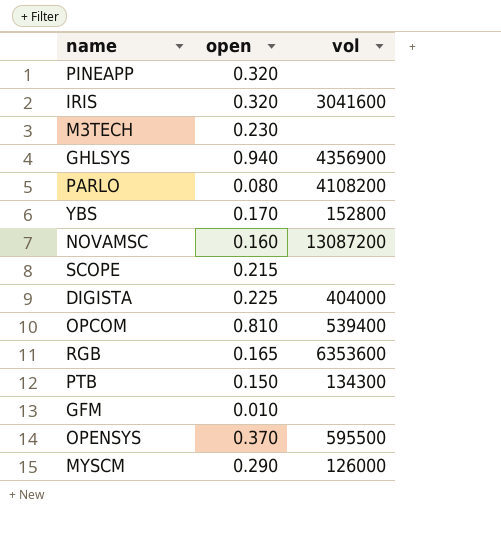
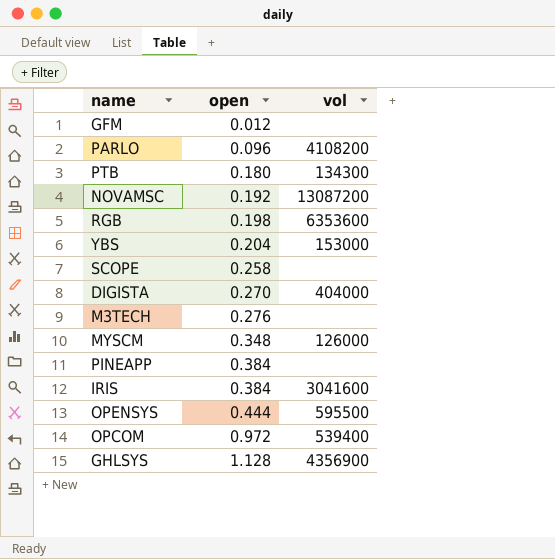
row order: none -> open ascending
GFM | open: 0.010 -> 0.012
PARLO | open: 0.080 -> 0.096
PTB | open: 0.150 -> 0.180
NOVAMSC | open: 0.160 -> 0.192
RGB | open: 0.165 -> 0.198
YBS | open: 0.170 -> 0.204
YBS | vol: 152800 -> 153000
SCOPE | open: 0.215 -> 0.258
DIGISTA | open: 0.225 -> 0.270
M3TECH | open: 0.230 -> 0.276
MYSCM | open: 0.290 -> 0.348
PINEAPP | open: 0.320 -> 0.384
IRIS | open: 0.320 -> 0.384
OPENSYS | open: 0.370 -> 0.444
OPCOM | open: 0.810 -> 0.972
GHLSYS | open: 0.940 -> 1.128

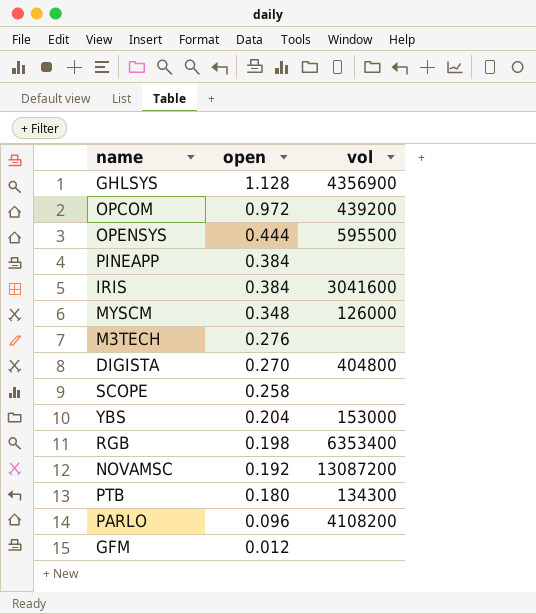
row order: open ascending -> open descending
OPCOM | vol: 539400 -> 439200
DIGISTA | vol: 404000 -> 404800
RGB | vol: 6353600 -> 6353400

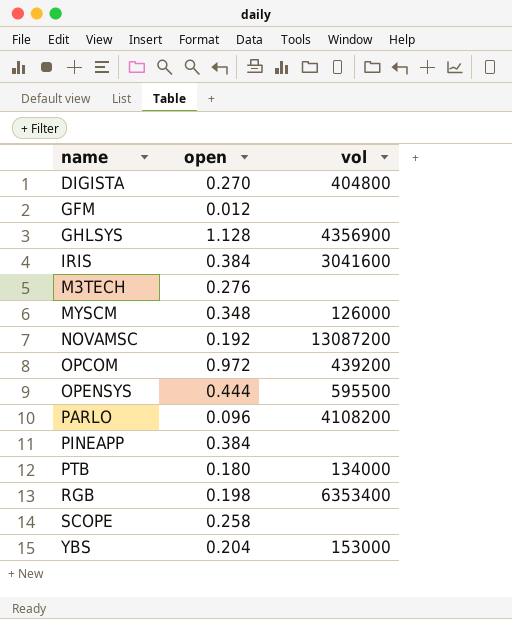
row order: open descending -> name ascending
PTB | vol: 134300 -> 134000

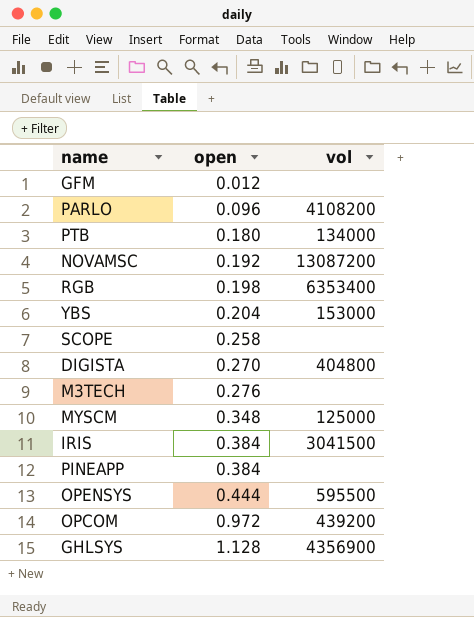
row order: name ascending -> open ascending
MYSCM | vol: 126000 -> 125000
IRIS | vol: 3041600 -> 3041500

